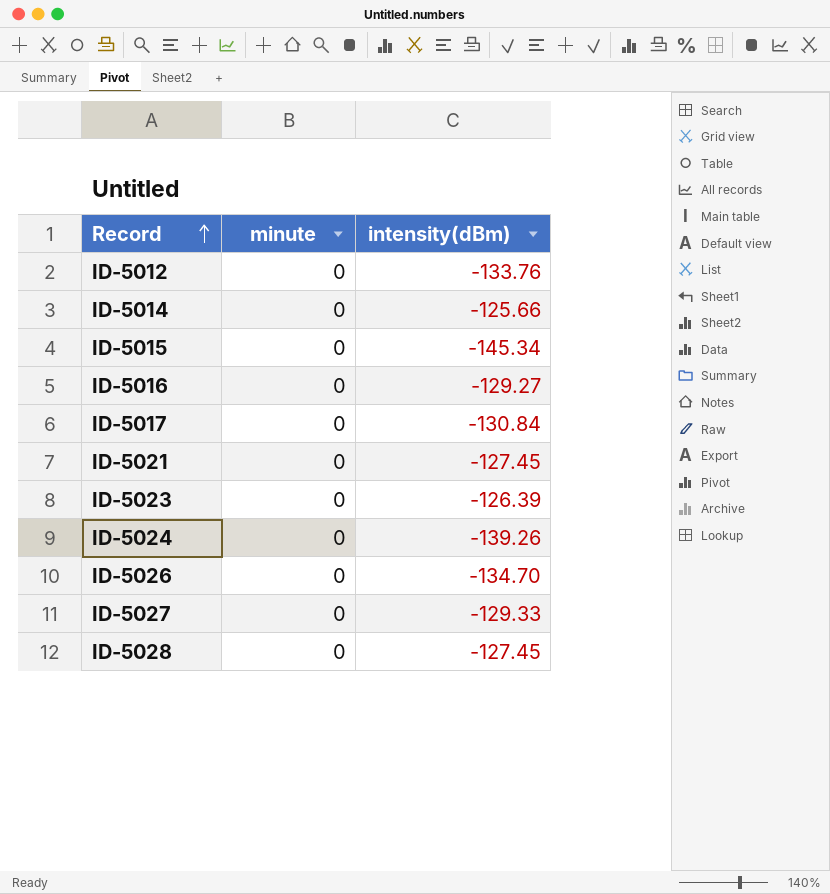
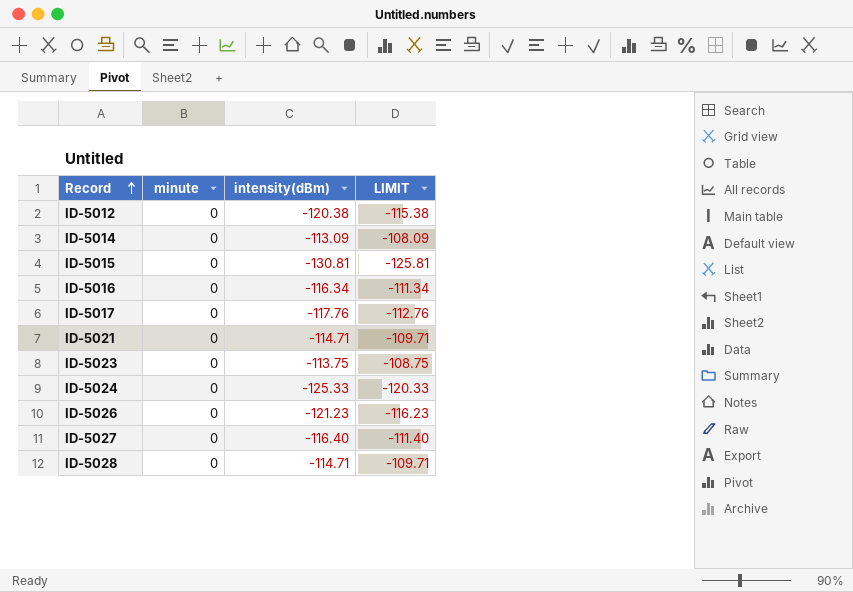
column LIMIT | formula: none -> [intensity(dBm)] + 5
ID-5012 | intensity(dBm): -133.76 -> -120.38
ID-5014 | intensity(dBm): -125.66 -> -113.09
ID-5015 | intensity(dBm): -145.34 -> -130.81
ID-5016 | intensity(dBm): -129.27 -> -116.34
ID-5017 | intensity(dBm): -130.84 -> -117.76
ID-5021 | intensity(dBm): -127.45 -> -114.71
ID-5023 | intensity(dBm): -126.39 -> -113.75
ID-5024 | intensity(dBm): -139.26 -> -125.33
ID-5026 | intensity(dBm): -134.70 -> -121.23
ID-5027 | intensity(dBm): -129.33 -> -116.40
ID-5028 | intensity(dBm): -127.45 -> -114.71

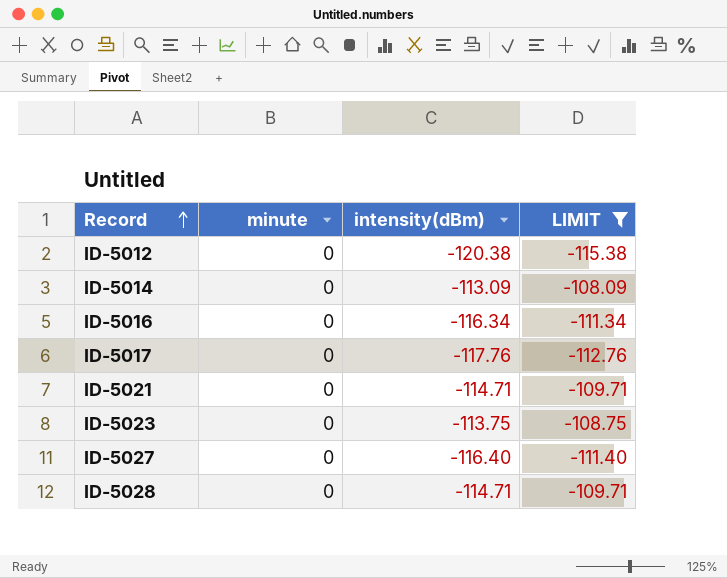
filter: none -> LIMIT >= -115.38

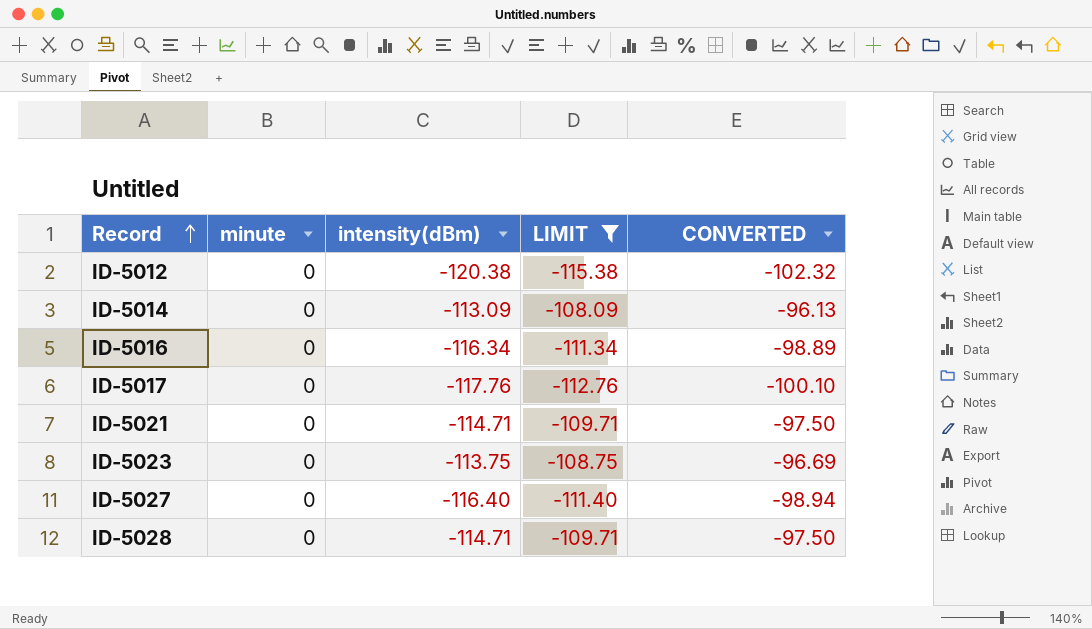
column CONVERTED | formula: none -> [intensity(dBm)] * 0.85

